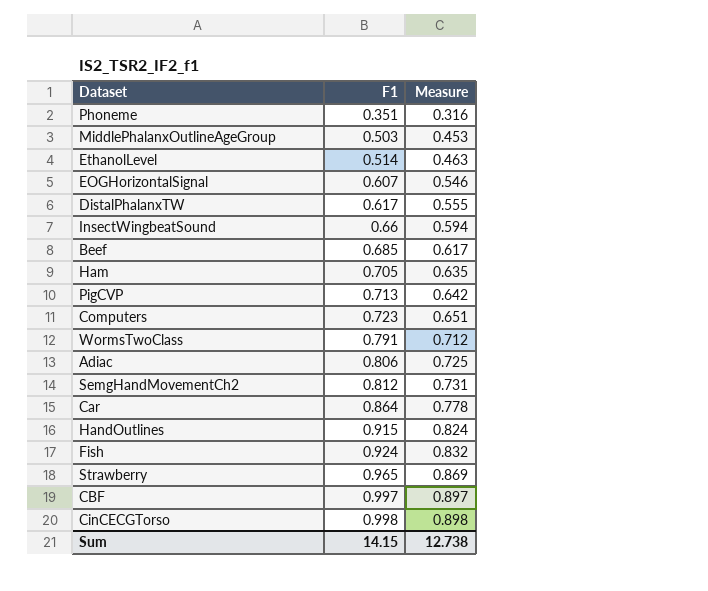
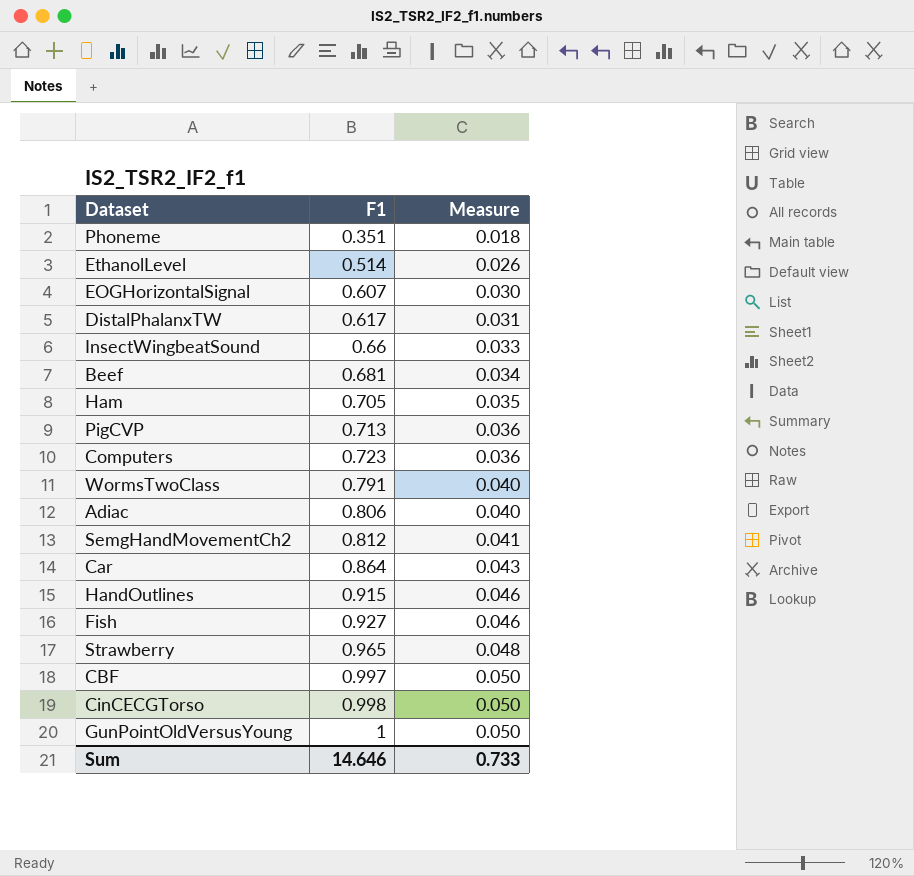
column Measure | formula: [F1] * 0.9 -> [F1] * 0.05
row MiddlePhalanxOutlineAgeGroup: 0.503 | 0.453 -> none
Beef | F1: 0.685 -> 0.681
Fish | F1: 0.924 -> 0.927
row GunPointOldVersusYoung: none -> 1 | 0.050
Sum | F1: 14.15 -> 14.646
Sum | Measure: 12.738 -> 0.733

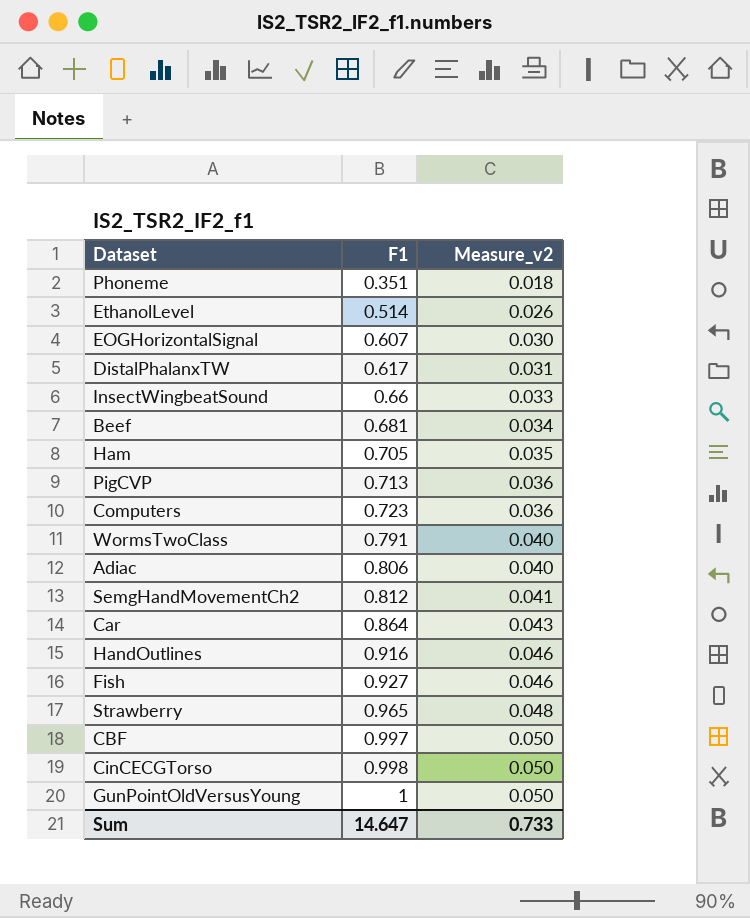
column name: Measure -> Measure_v2
HandOutlines | F1: 0.915 -> 0.916
Sum | F1: 14.646 -> 14.647

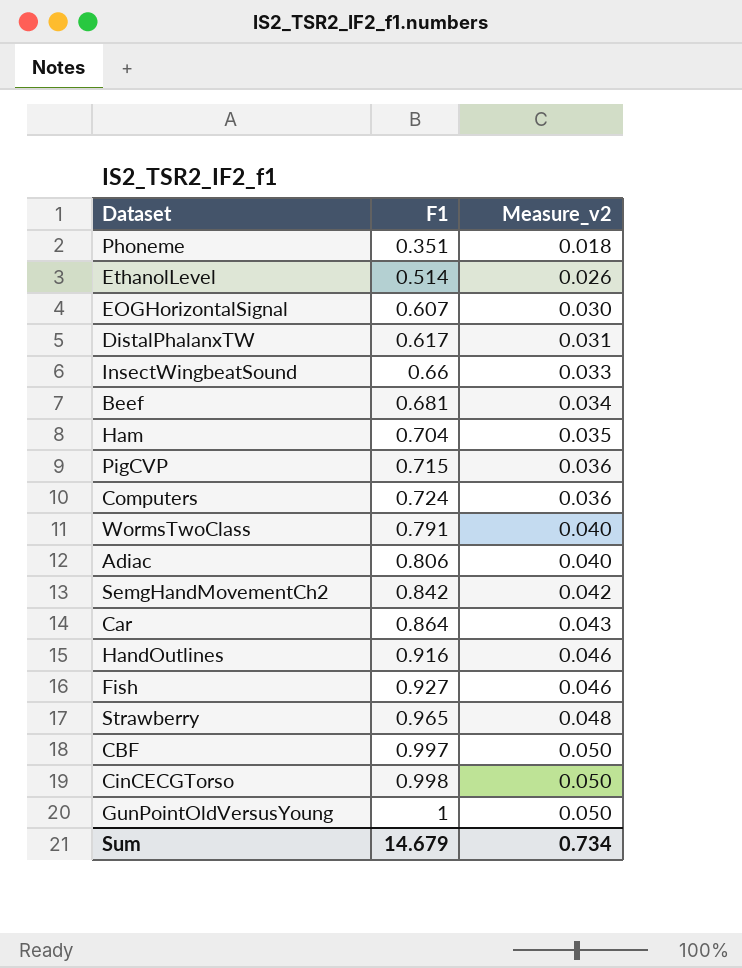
Ham | F1: 0.705 -> 0.704
PigCVP | F1: 0.713 -> 0.715
Computers | F1: 0.723 -> 0.724
SemgHandMovementCh2 | F1: 0.812 -> 0.842
SemgHandMovementCh2 | Measure_v2: 0.041 -> 0.042
Sum | F1: 14.647 -> 14.679
Sum | Measure_v2: 0.733 -> 0.734

